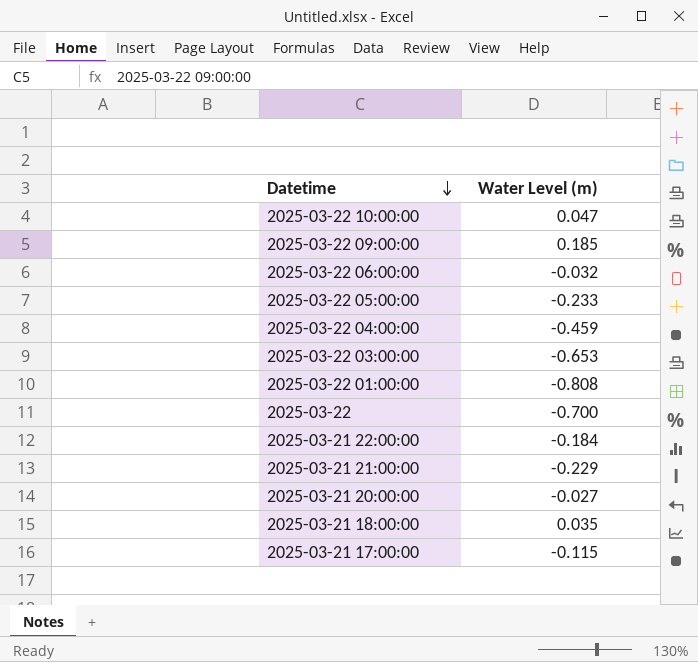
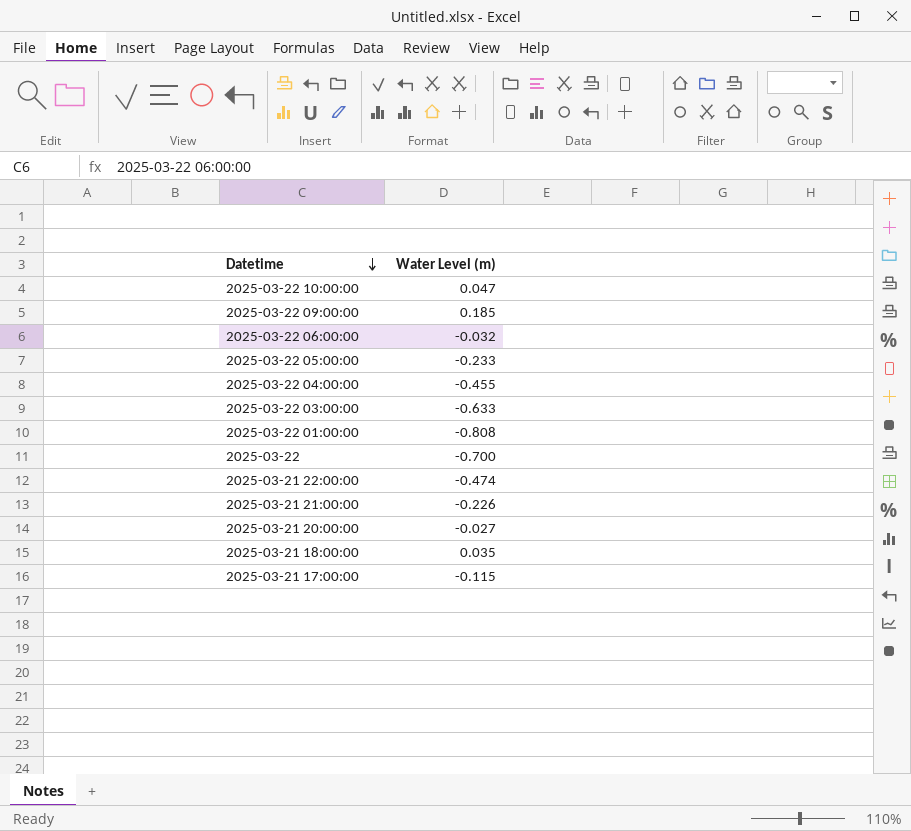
2025-03-22 04:00:00 | Water Level (m): -0.459 -> -0.455
2025-03-22 03:00:00 | Water Level (m): -0.653 -> -0.633
2025-03-21 22:00:00 | Water Level (m): -0.184 -> -0.474
2025-03-21 21:00:00 | Water Level (m): -0.229 -> -0.226

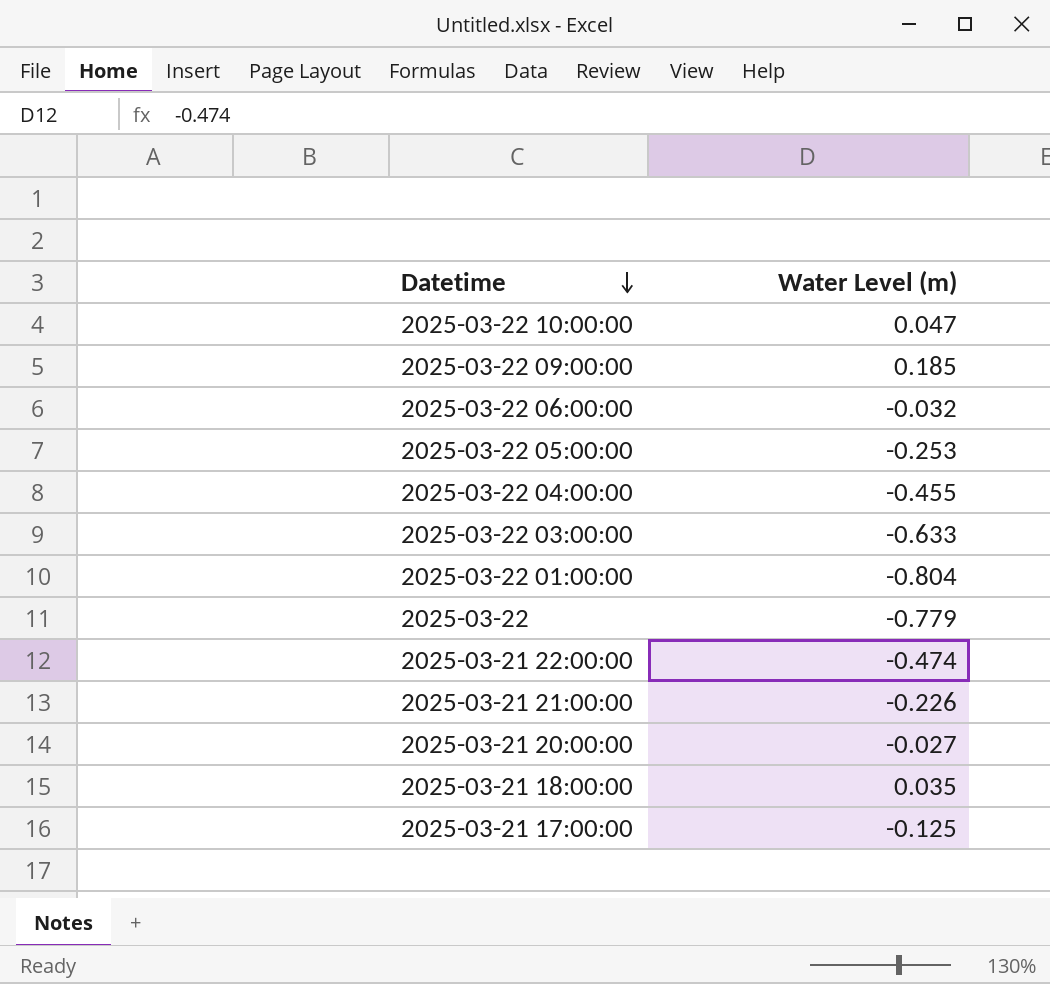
2025-03-22 05:00:00 | Water Level (m): -0.233 -> -0.253
2025-03-22 01:00:00 | Water Level (m): -0.808 -> -0.804
2025-03-22 | Water Level (m): -0.700 -> -0.779
2025-03-21 17:00:00 | Water Level (m): -0.115 -> -0.125

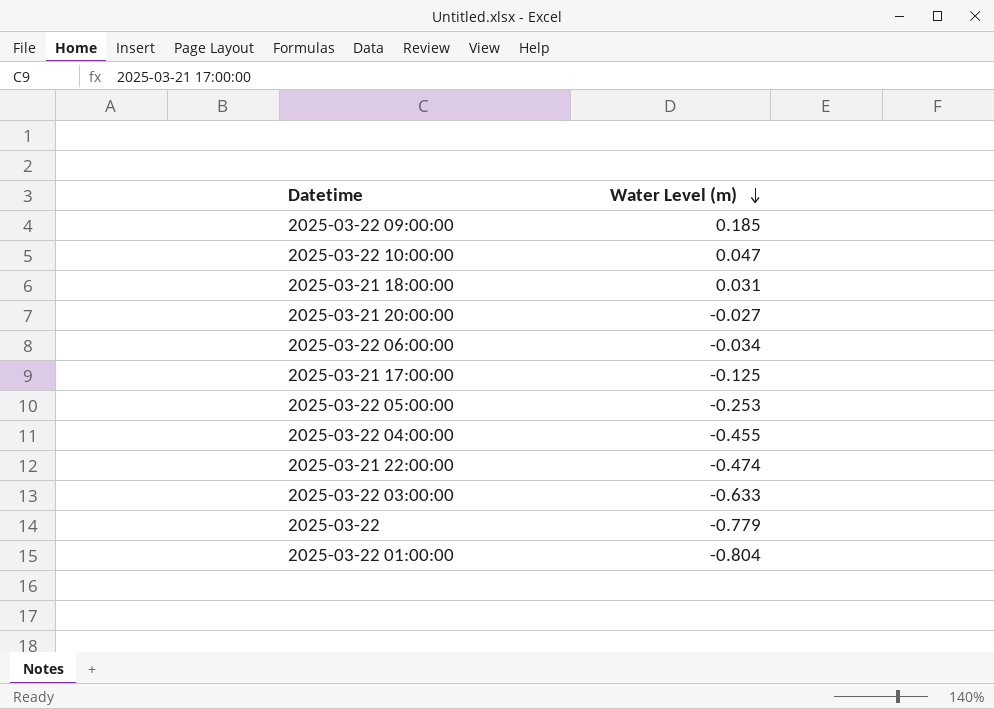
row order: Datetime descending -> Water Level (m) descending
row 2025-03-21 21:00:00: -0.226 -> none
2025-03-21 18:00:00 | Water Level (m): 0.035 -> 0.031
2025-03-22 06:00:00 | Water Level (m): -0.032 -> -0.034

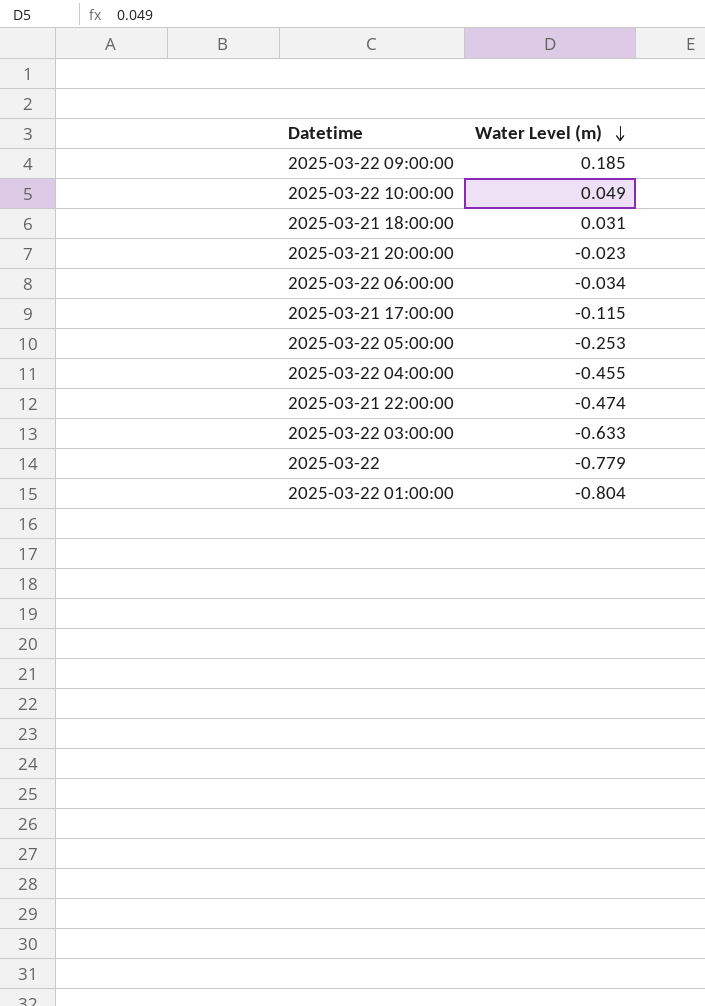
2025-03-22 10:00:00 | Water Level (m): 0.047 -> 0.049
2025-03-21 20:00:00 | Water Level (m): -0.027 -> -0.023
2025-03-21 17:00:00 | Water Level (m): -0.125 -> -0.115

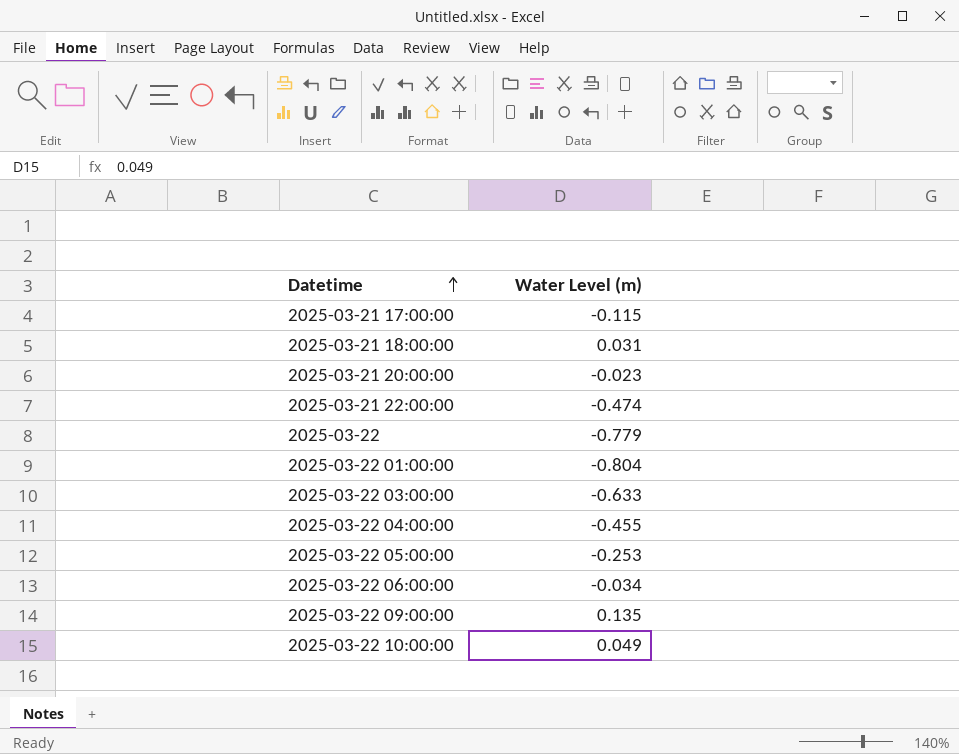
row order: Water Level (m) descending -> Datetime ascending
2025-03-22 09:00:00 | Water Level (m): 0.185 -> 0.135

